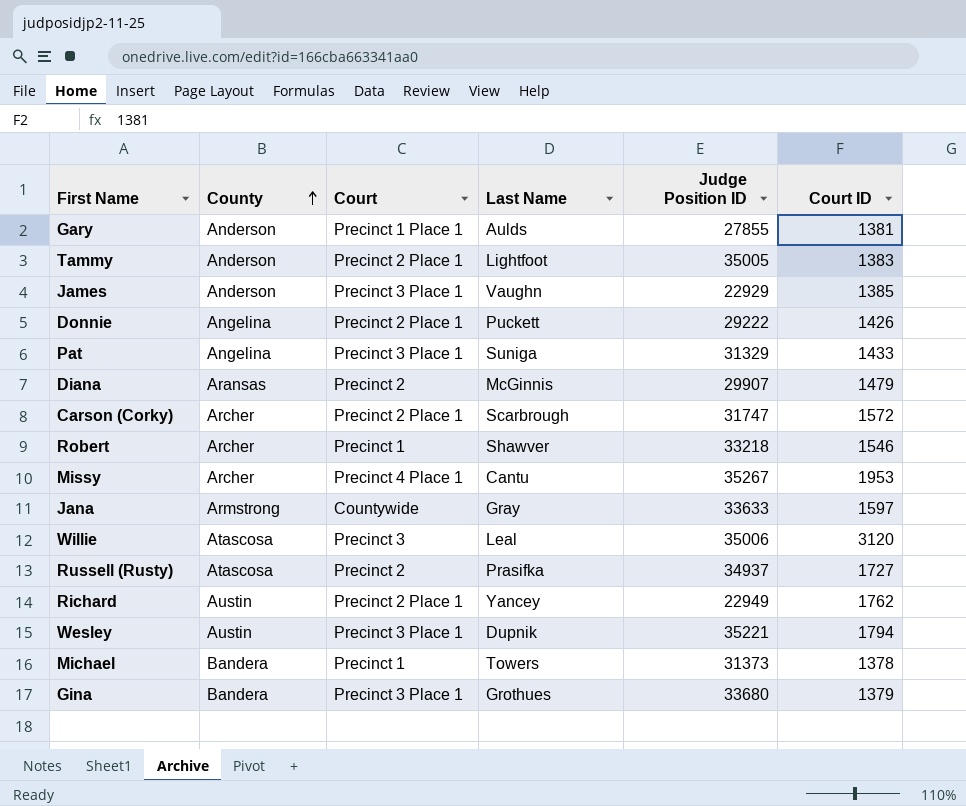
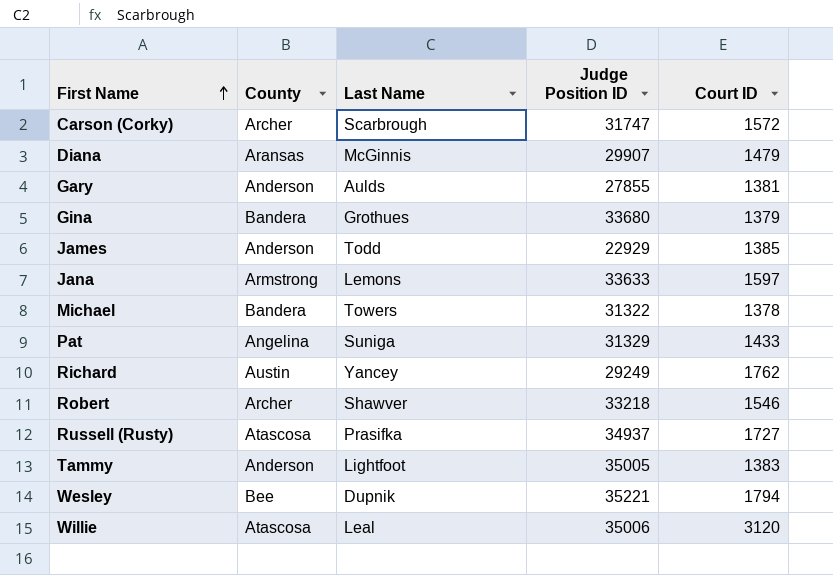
row order: County ascending -> First Name ascending
column Court | position: 3 -> none
row Donnie: Angelina | Precinct 2 Place 1 | Puckett | 29222 | 1426 -> none
row Missy: Archer | Precinct 4 Place 1 | Cantu | 35267 | 1953 -> none
James | Last Name: Vaughn -> Todd
Jana | Last Name: Gray -> Lemons
Michael | Judge Position ID: 31373 -> 31322
Richard | Judge Position ID: 22949 -> 29249
Wesley | County: Austin -> Bee

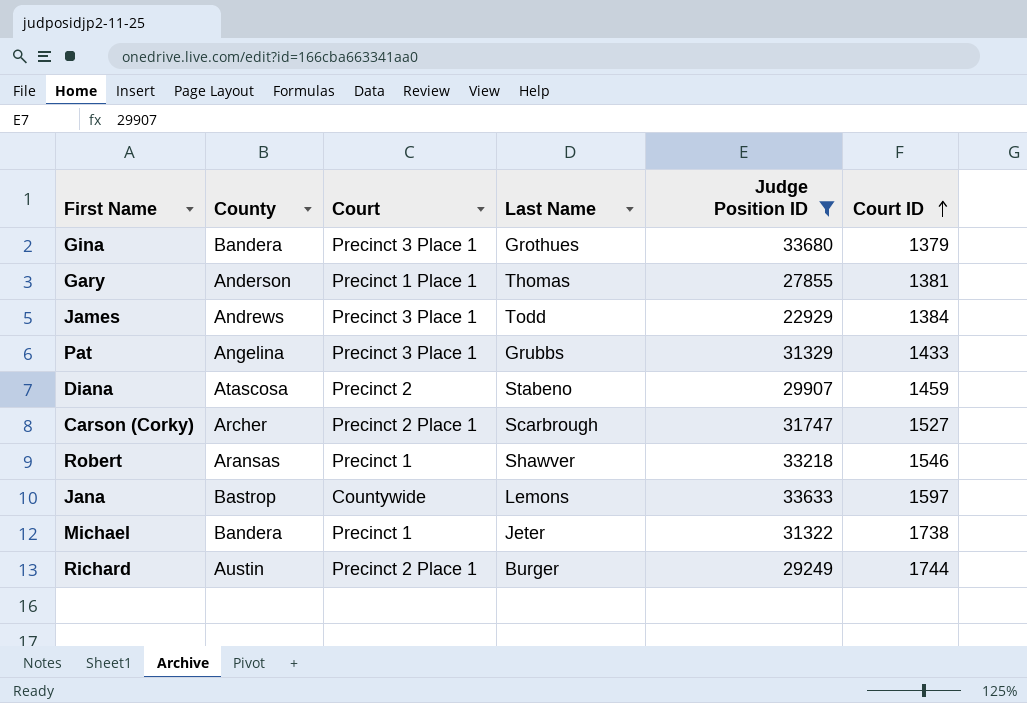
filter: none -> Judge Position ID <= 33680
row order: First Name ascending -> Court ID ascending
column Court | position: none -> 3
Gary | Last Name: Aulds -> Thomas
James | County: Anderson -> Andrews
James | Court ID: 1385 -> 1384
Pat | Last Name: Suniga -> Grubbs
Diana | County: Aransas -> Atascosa
Diana | Last Name: McGinnis -> Stabeno
Diana | Court ID: 1479 -> 1459
Carson (Corky) | Court ID: 1572 -> 1527
Robert | County: Archer -> Aransas
Jana | County: Armstrong -> Bastrop
Michael | Last Name: Towers -> Jeter
Michael | Court ID: 1378 -> 1738
Richard | Last Name: Yancey -> Burger
Richard | Court ID: 1762 -> 1744

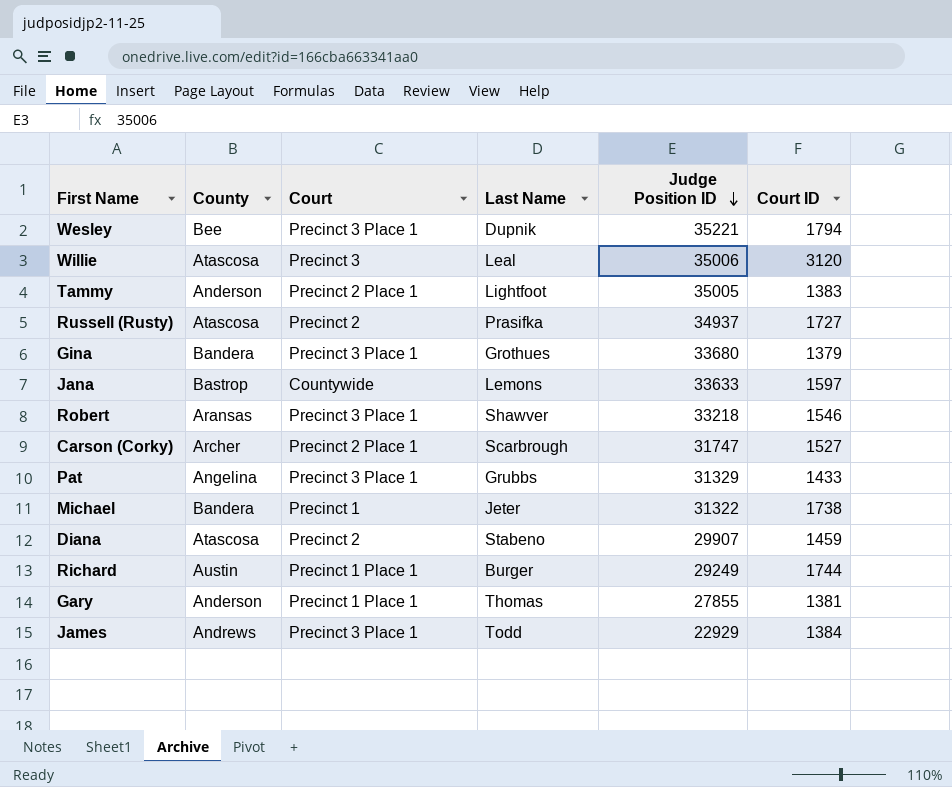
filter: Judge Position ID <= 33680 -> none
row order: Court ID ascending -> Judge Position ID descending
Robert | Court: Precinct 1 -> Precinct 3 Place 1
Richard | Court: Precinct 2 Place 1 -> Precinct 1 Place 1

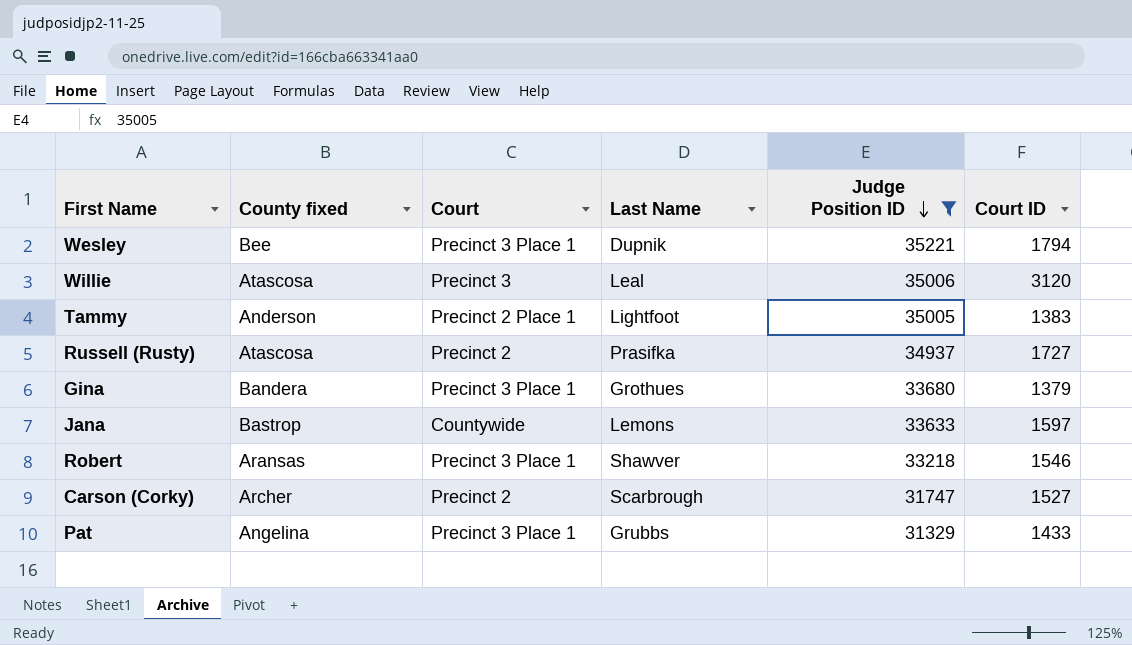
filter: none -> Judge Position ID >= 31329
column name: County -> County fixed
Carson (Corky) | Court: Precinct 2 Place 1 -> Precinct 2

